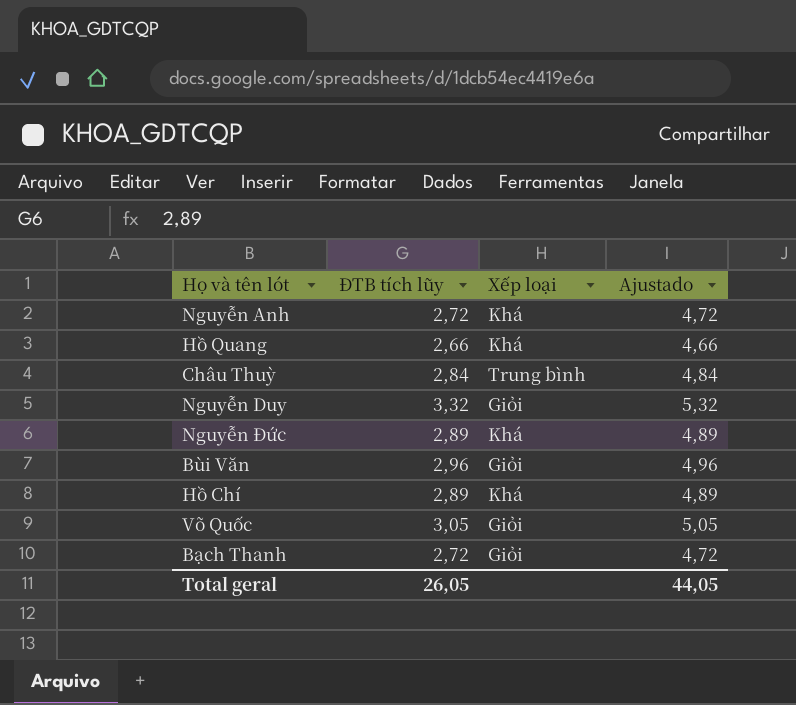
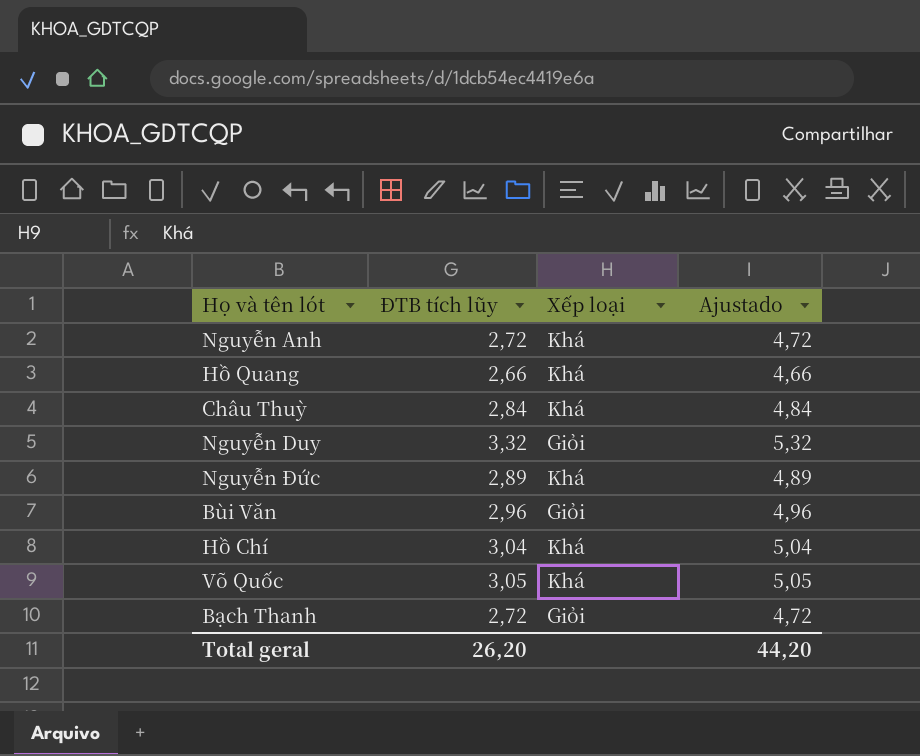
Châu Thuỳ | Xếp loại: Trung bình -> Khá
Hồ Chí | ĐTB tích lũy: 2,89 -> 3,04
Hồ Chí | Ajustado: 4,89 -> 5,04
Võ Quốc | Xếp loại: Giỏi -> Khá
Total geral | ĐTB tích lũy: 26,05 -> 26,20
Total geral | Ajustado: 44,05 -> 44,20

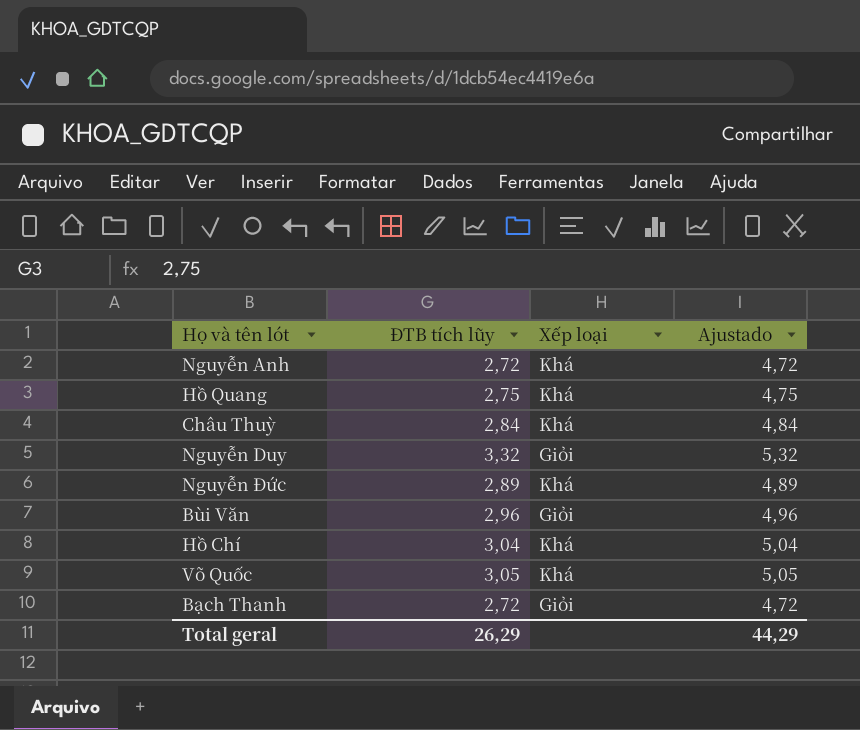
Hồ Quang | ĐTB tích lũy: 2,66 -> 2,75
Hồ Quang | Ajustado: 4,66 -> 4,75
Total geral | ĐTB tích lũy: 26,20 -> 26,29
Total geral | Ajustado: 44,20 -> 44,29

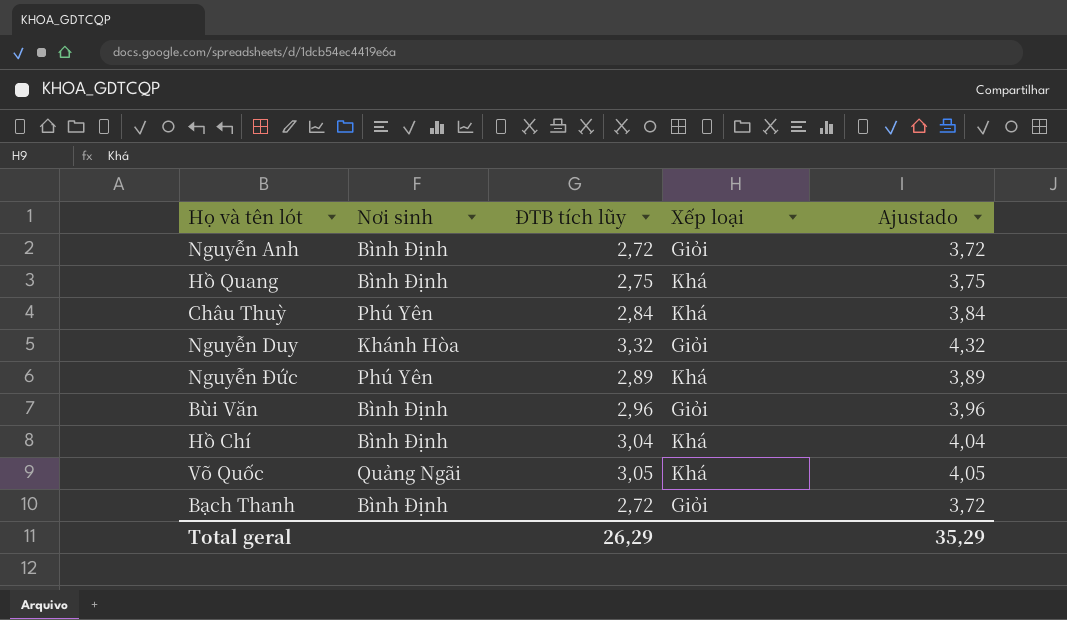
column Nơi sinh | position: none -> 2
column Ajustado | formula: [ĐTB tích lũy] + 2 -> [ĐTB tích lũy] + 1
Nguyễn Anh | Xếp loại: Khá -> Giỏi
Total geral | Ajustado: 44,29 -> 35,29

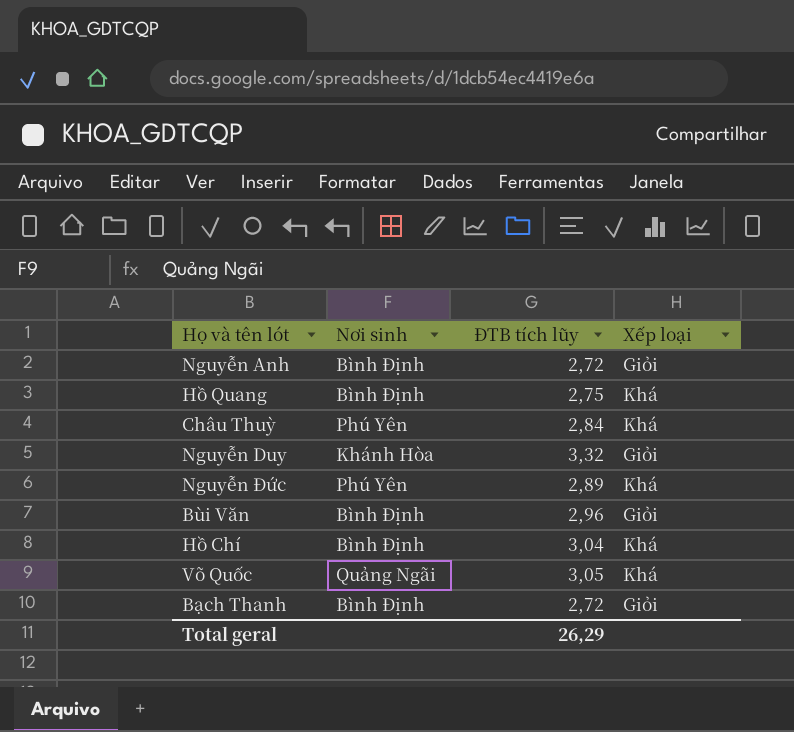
column Ajustado | formula: [ĐTB tích lũy] + 1 -> none

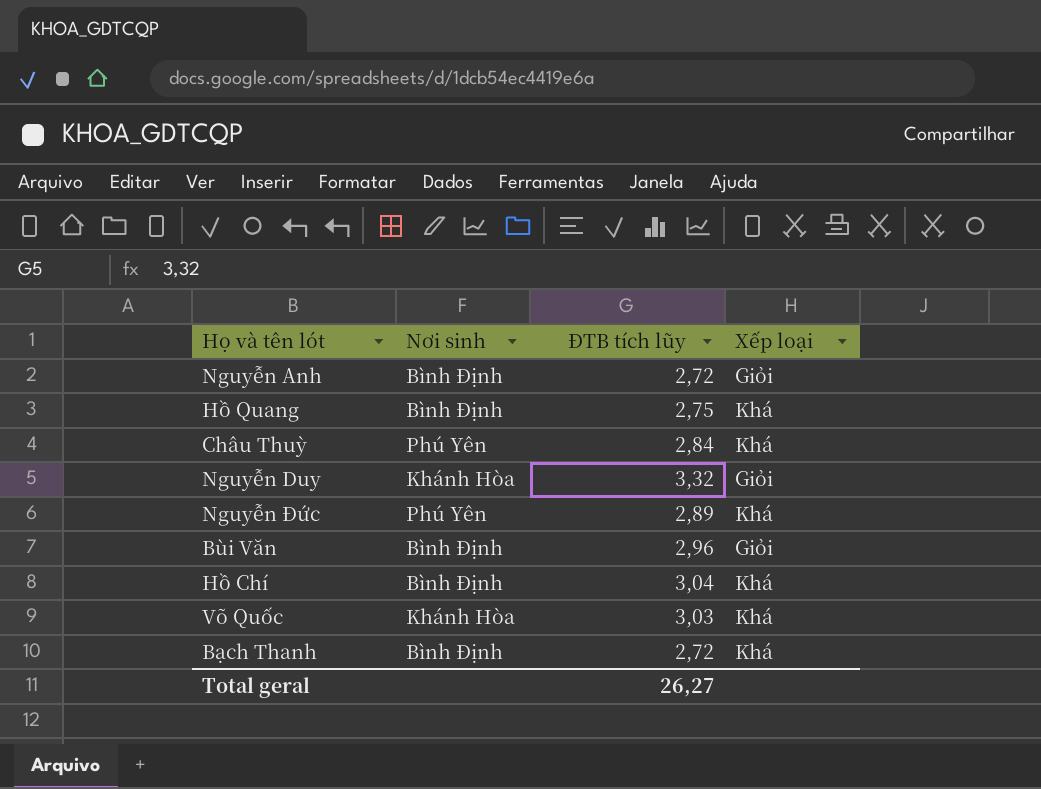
Võ Quốc | Nơi sinh: Quảng Ngãi -> Khánh Hòa
Võ Quốc | ĐTB tích lũy: 3,05 -> 3,03
Bạch Thanh | Xếp loại: Giỏi -> Khá
Total geral | ĐTB tích lũy: 26,29 -> 26,27

